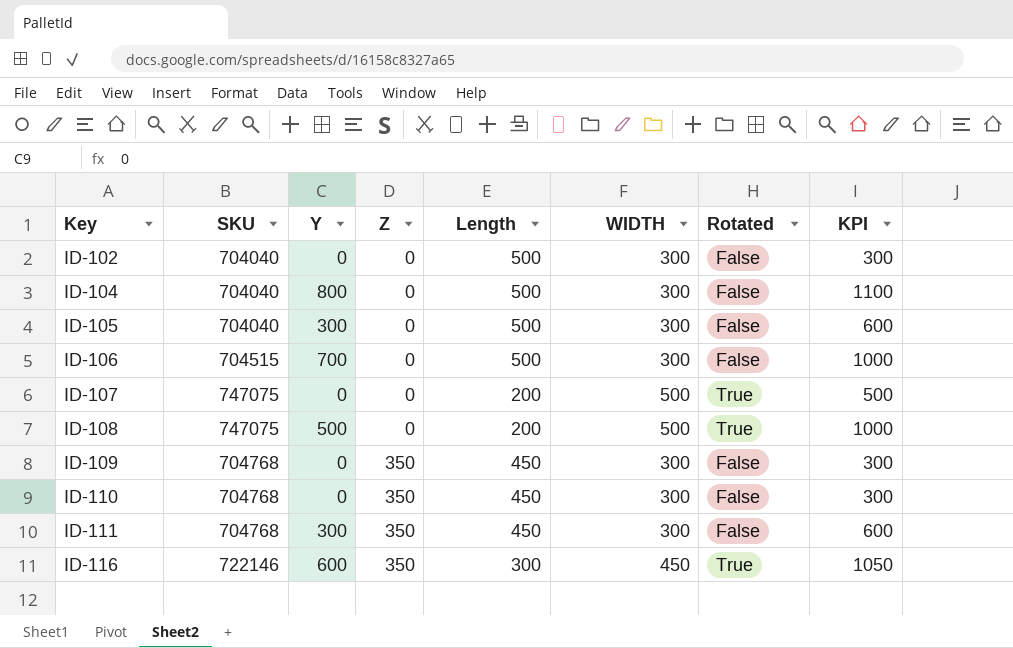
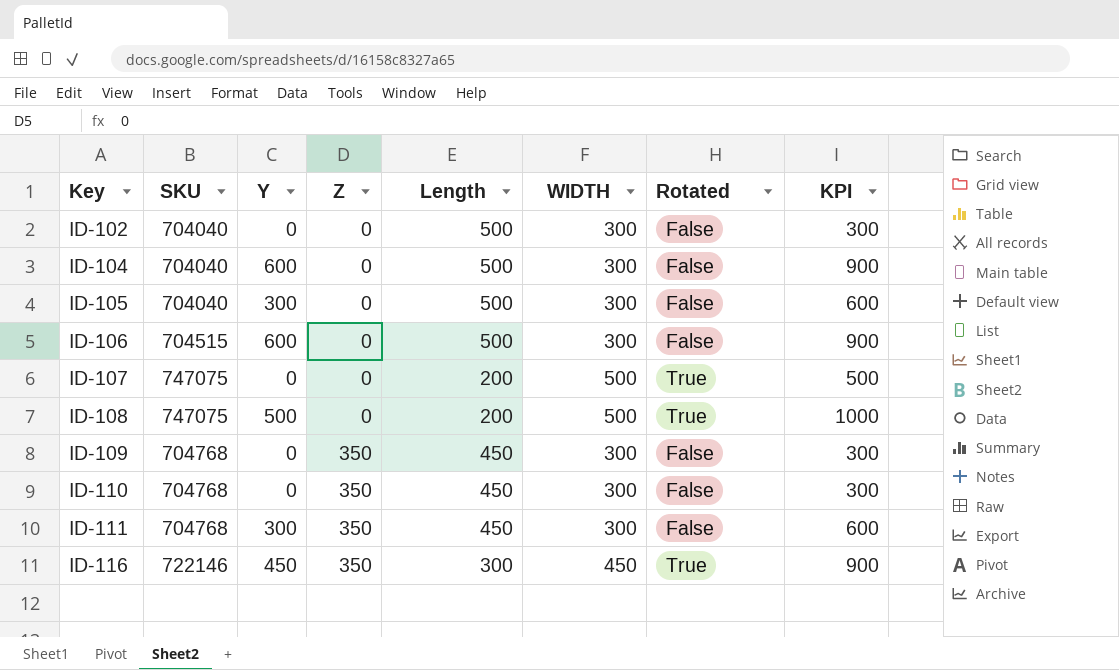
ID-104 | Y: 800 -> 600
ID-104 | KPI: 1100 -> 900
ID-106 | Y: 700 -> 600
ID-106 | KPI: 1000 -> 900
ID-116 | Y: 600 -> 450
ID-116 | KPI: 1050 -> 900

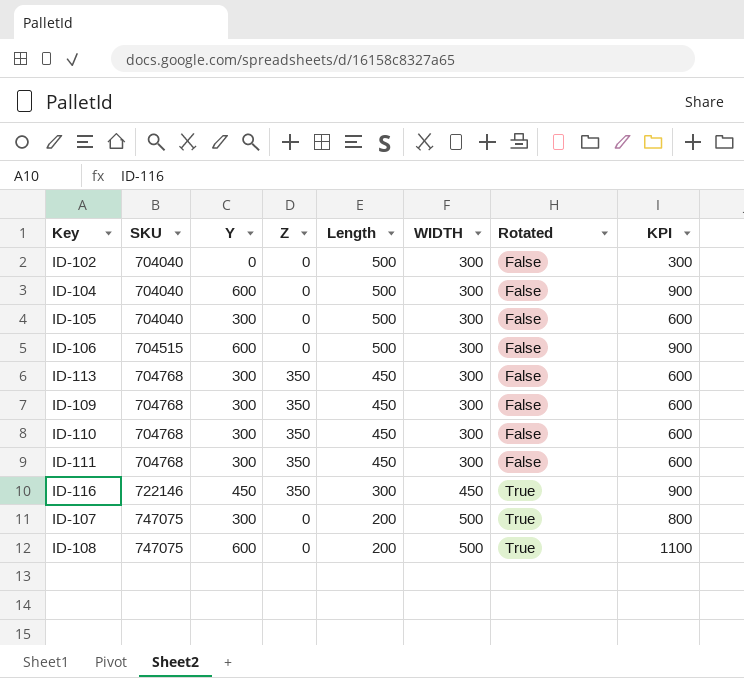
row order: Key ascending -> SKU ascending
row ID-113: none -> 704768 | 300 | 350 | 450 | 300 | False | 600
ID-109 | Y: 0 -> 300
ID-109 | KPI: 300 -> 600
ID-110 | Y: 0 -> 300
ID-110 | KPI: 300 -> 600
ID-107 | Y: 0 -> 300
ID-107 | KPI: 500 -> 800
ID-108 | Y: 500 -> 600
ID-108 | KPI: 1000 -> 1100

